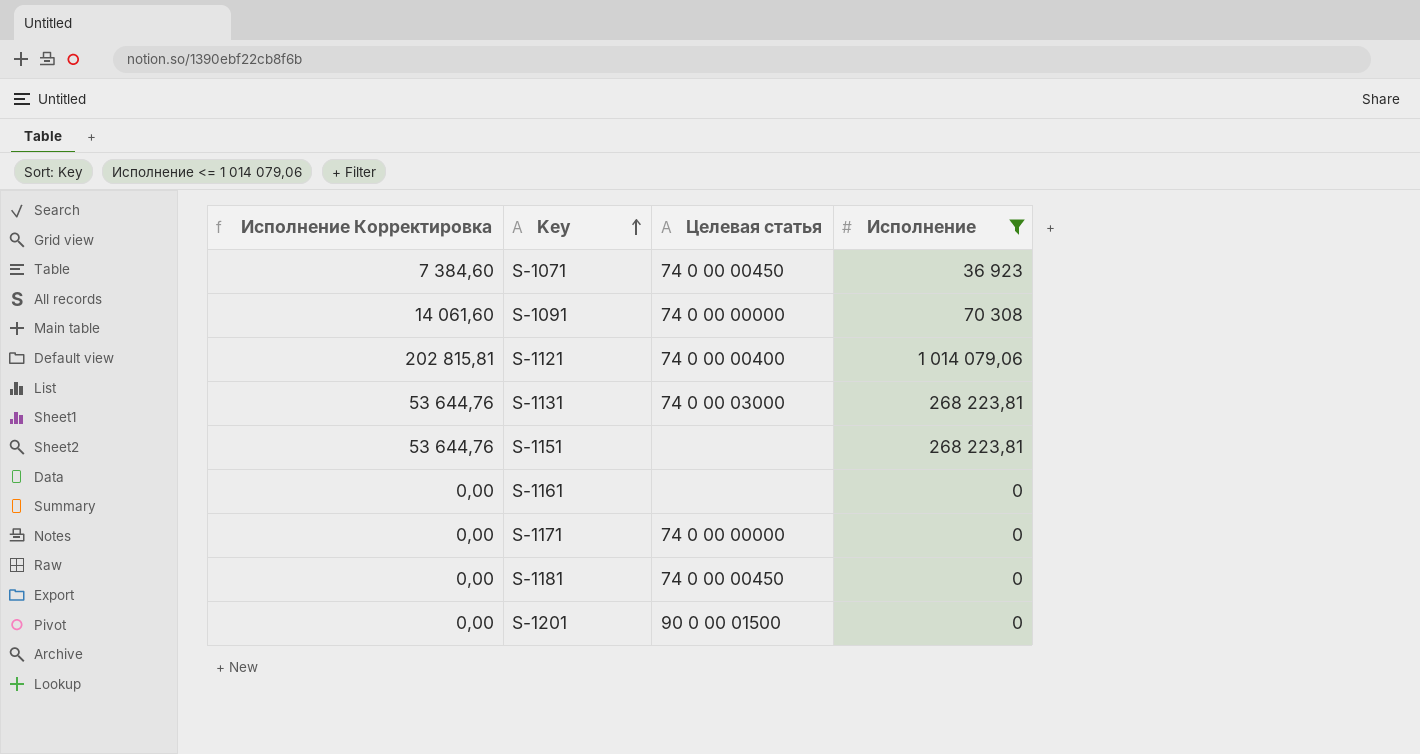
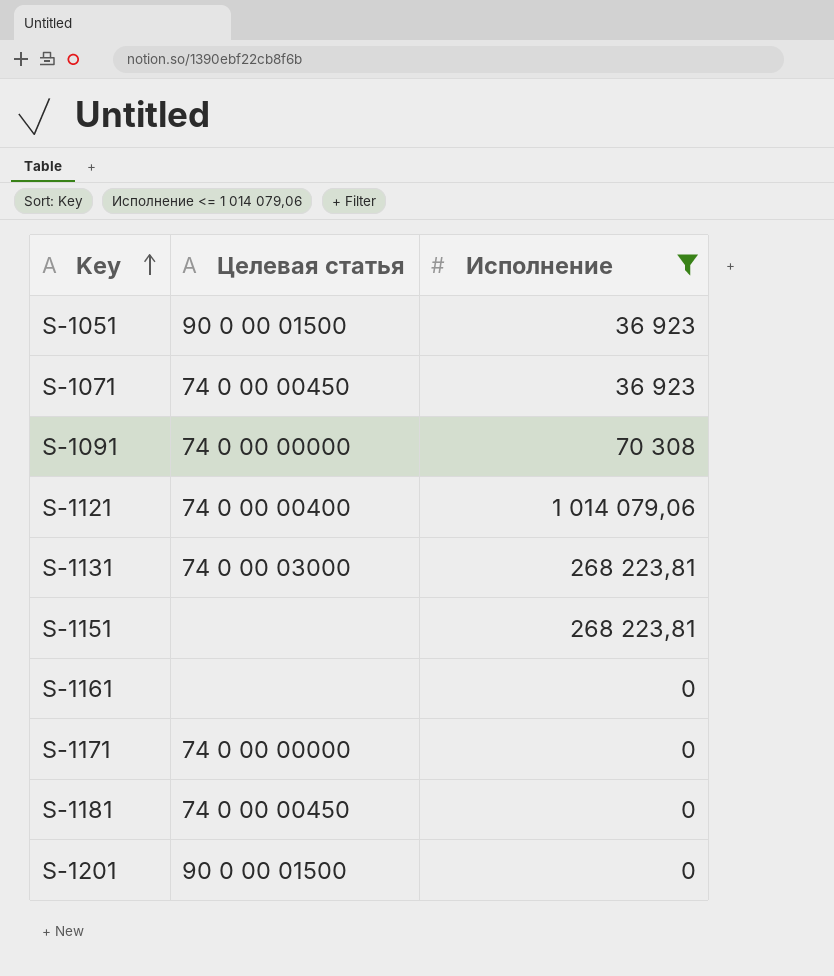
column Исполнение Корректировка | formula: [Исполнение] * 0,2 -> none
row S-1051: none -> 90 0 00 01500 | 36 923

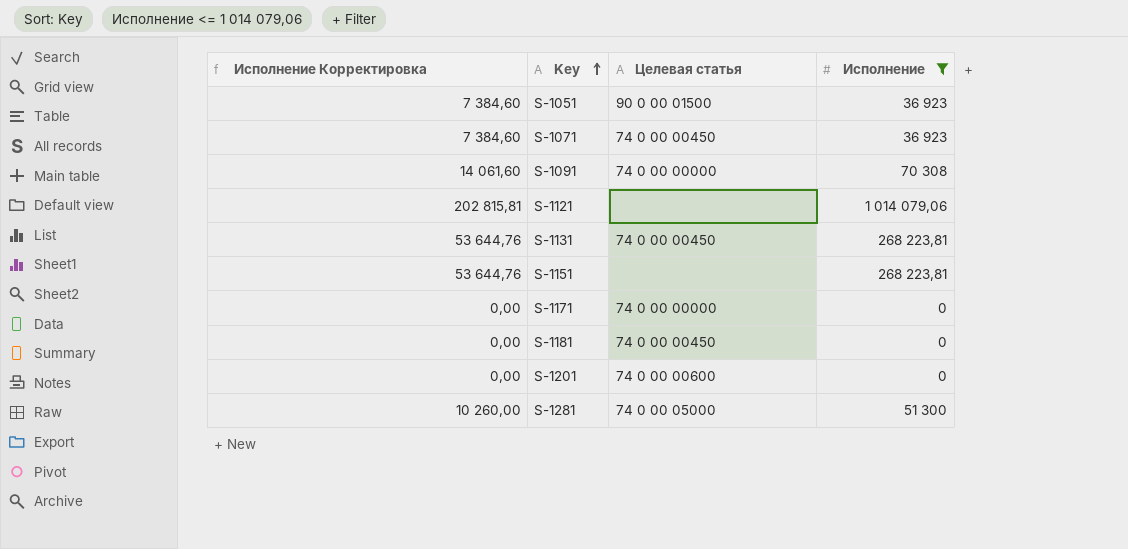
column Исполнение Корректировка | formula: none -> [Исполнение] * 0,2
row S-1161: none | 0 -> none
S-1121 | Целевая статья: 74 0 00 00400 -> none
S-1131 | Целевая статья: 74 0 00 03000 -> 74 0 00 00450
S-1201 | Целевая статья: 90 0 00 01500 -> 74 0 00 00600
row S-1281: none -> 10 260,00 | 74 0 00 05000 | 51 300

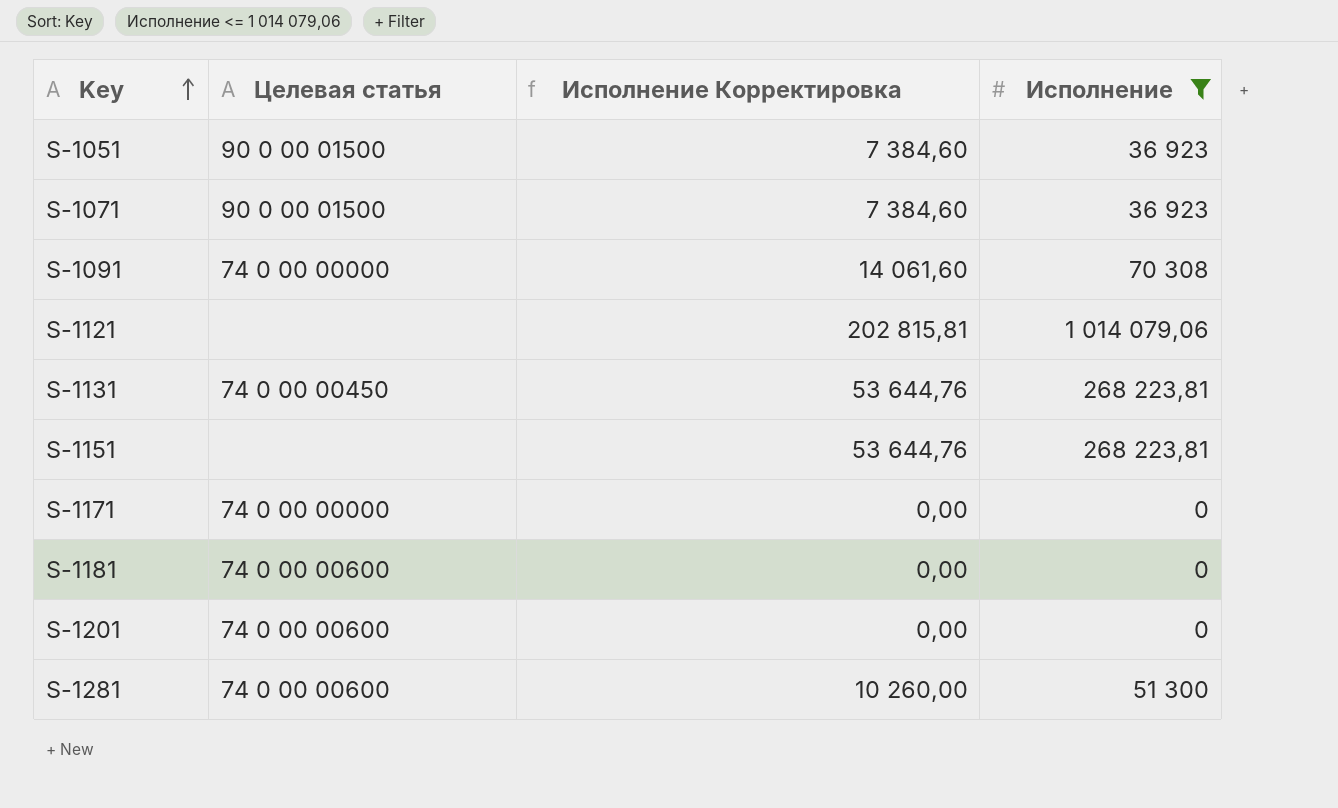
column Исполнение Корректировка | position: 1 -> 3
S-1071 | Целевая статья: 74 0 00 00450 -> 90 0 00 01500
S-1181 | Целевая статья: 74 0 00 00450 -> 74 0 00 00600
S-1281 | Целевая статья: 74 0 00 05000 -> 74 0 00 00600

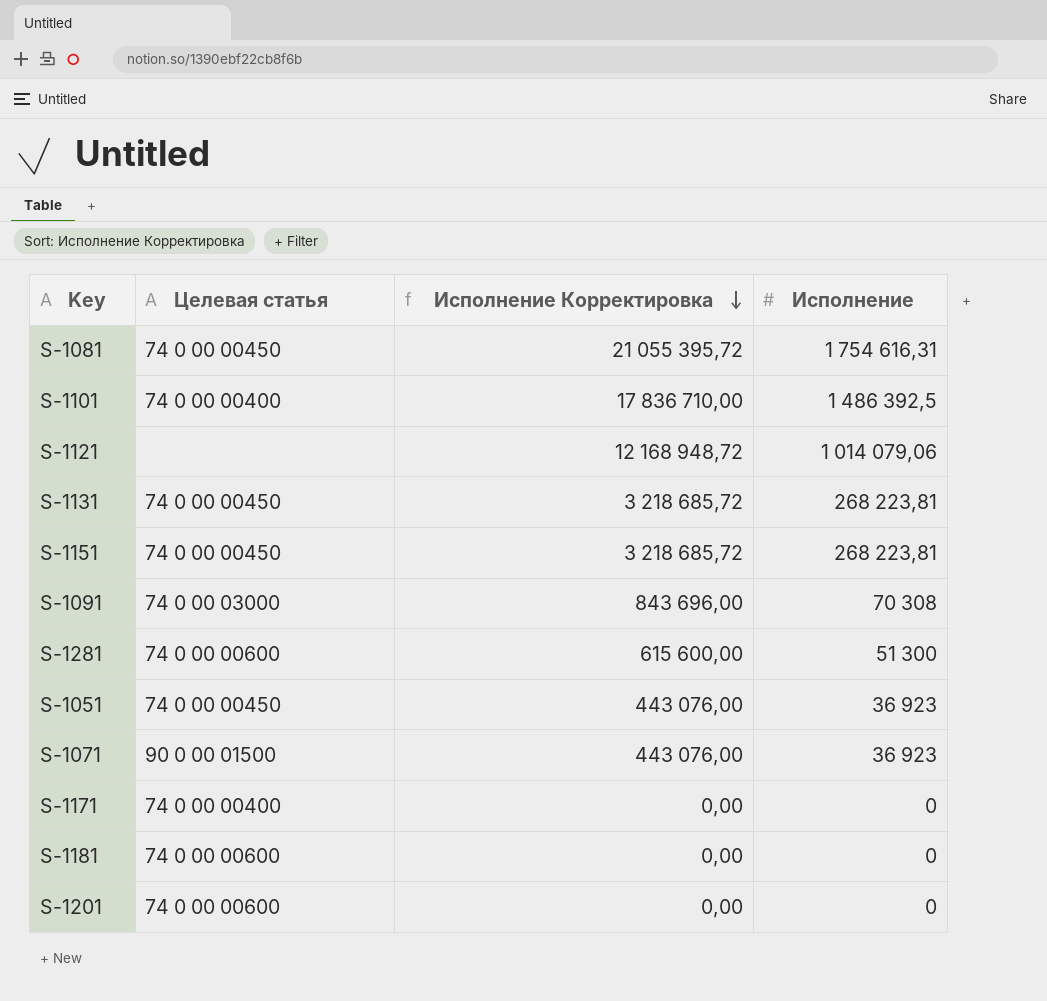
filter: Исполнение <= 1 014 079,06 -> none
row order: Key ascending -> Исполнение Корректировка descending
column Исполнение Корректировка | formula: [Исполнение] * 0,2 -> [Исполнение] * 12
S-1151 | Целевая статья: none -> 74 0 00 00450
S-1091 | Целевая статья: 74 0 00 00000 -> 74 0 00 03000
S-1051 | Целевая статья: 90 0 00 01500 -> 74 0 00 00450
S-1171 | Целевая статья: 74 0 00 00000 -> 74 0 00 00400

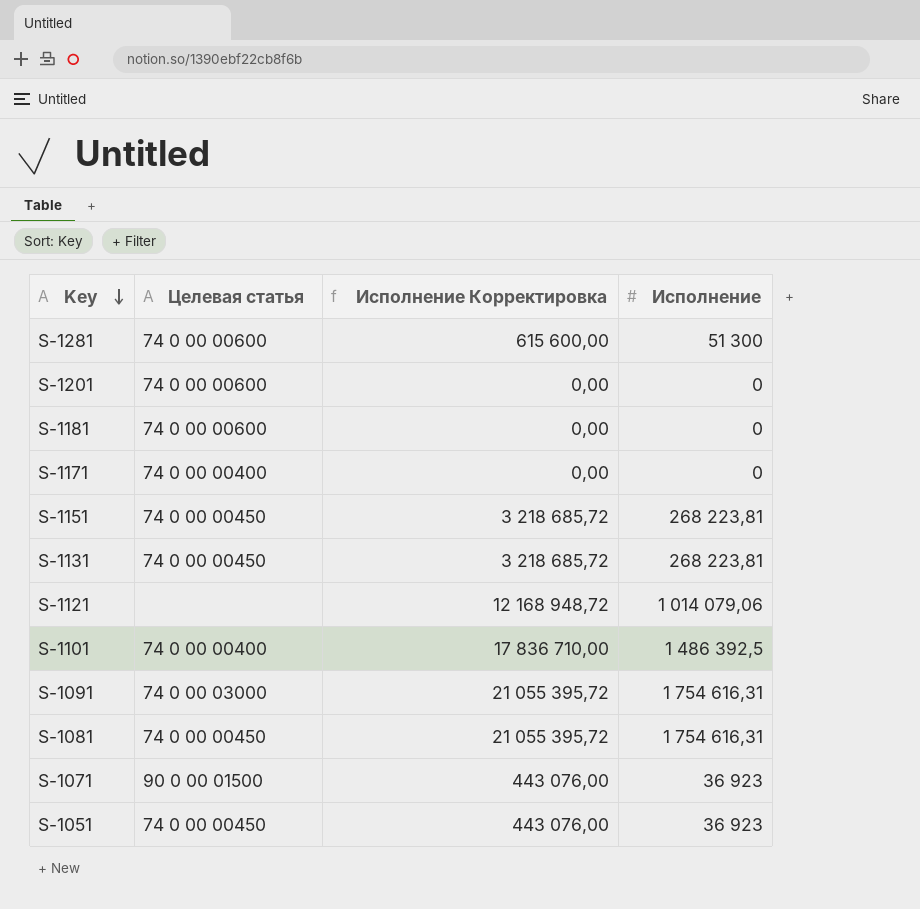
row order: Исполнение Корректировка descending -> Key descending
S-1091 | Исполнение Корректировка: 843 696,00 -> 21 055 395,72
S-1091 | Исполнение: 70 308 -> 1 754 616,31

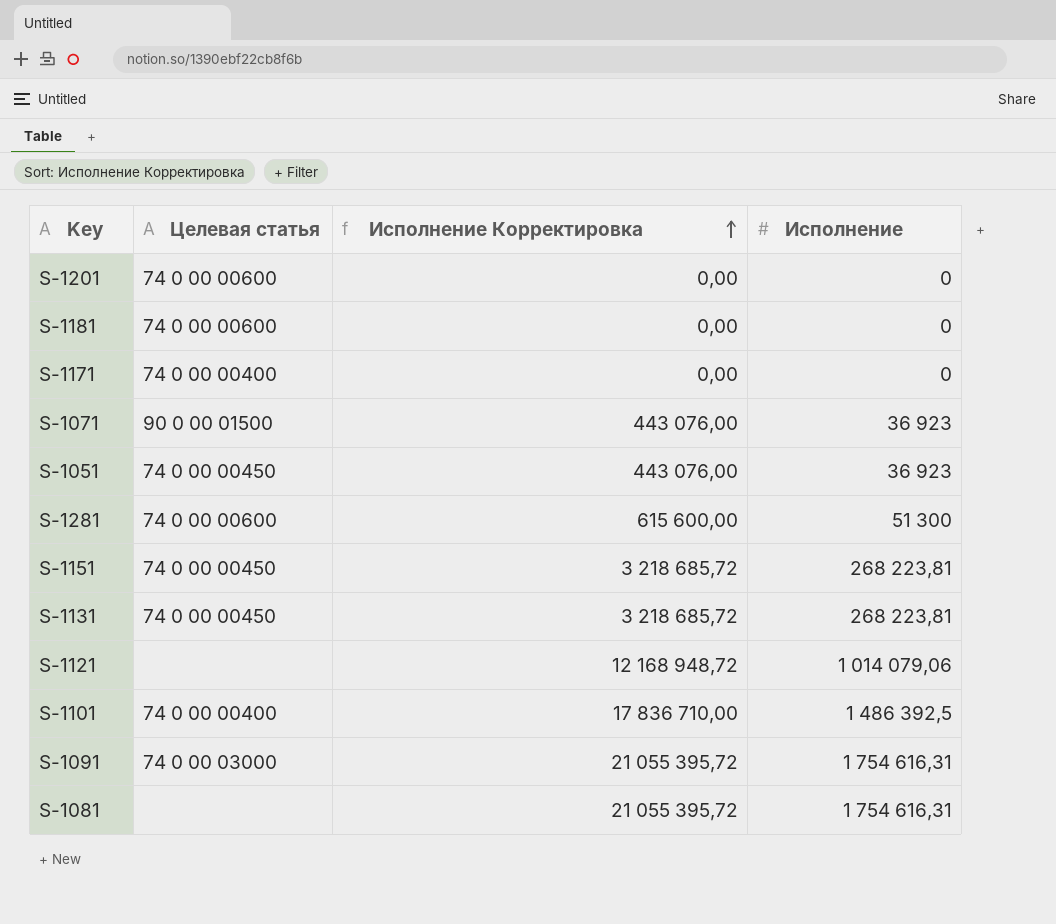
row order: Key descending -> Исполнение Корректировка ascending
S-1081 | Целевая статья: 74 0 00 00450 -> none

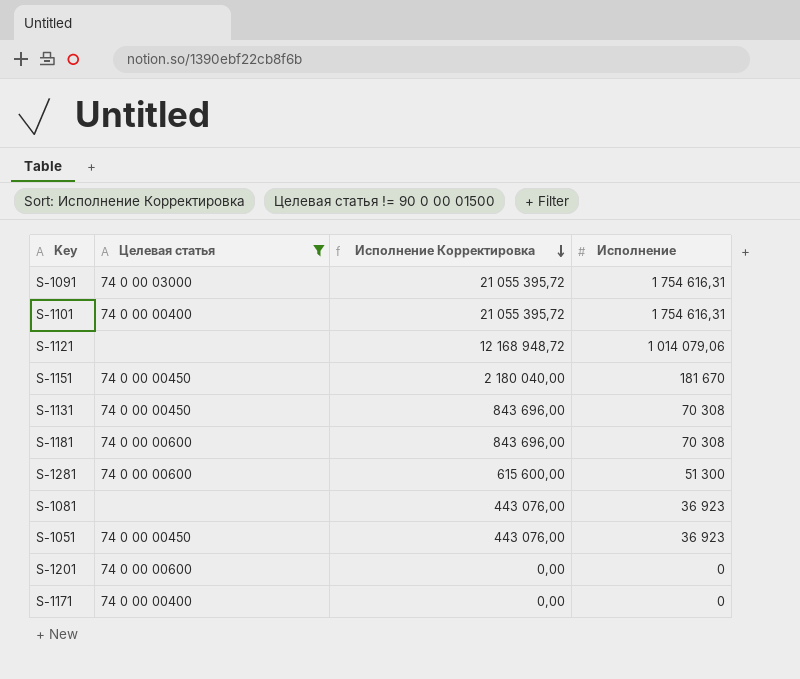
filter: none -> Целевая статья != 90 0 00 01500
row order: Исполнение Корректировка ascending -> Исполнение Корректировка descending
S-1101 | Исполнение Корректировка: 17 836 710,00 -> 21 055 395,72
S-1101 | Исполнение: 1 486 392,5 -> 1 754 616,31
S-1151 | Исполнение Корректировка: 3 218 685,72 -> 2 180 040,00
S-1151 | Исполнение: 268 223,81 -> 181 670
S-1131 | Исполнение Корректировка: 3 218 685,72 -> 843 696,00
S-1131 | Исполнение: 268 223,81 -> 70 308
S-1181 | Исполнение Корректировка: 0,00 -> 843 696,00
S-1181 | Исполнение: 0 -> 70 308
S-1081 | Исполнение Корректировка: 21 055 395,72 -> 443 076,00
S-1081 | Исполнение: 1 754 616,31 -> 36 923

